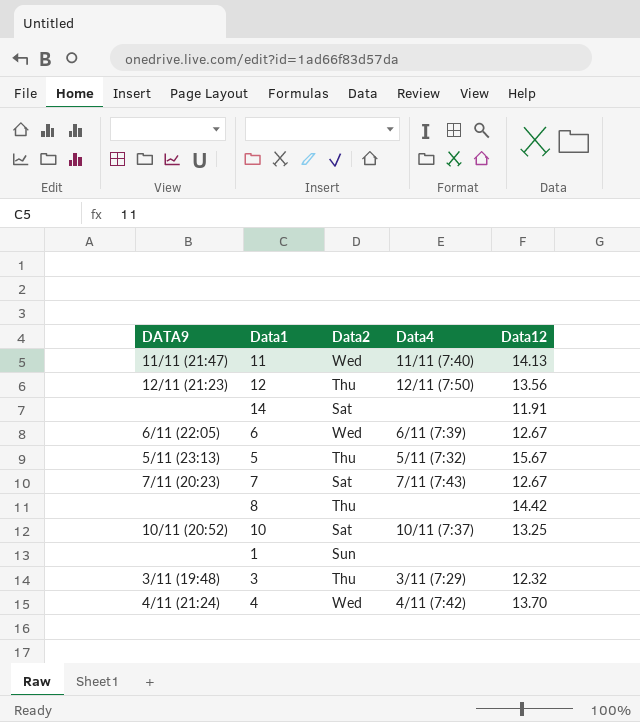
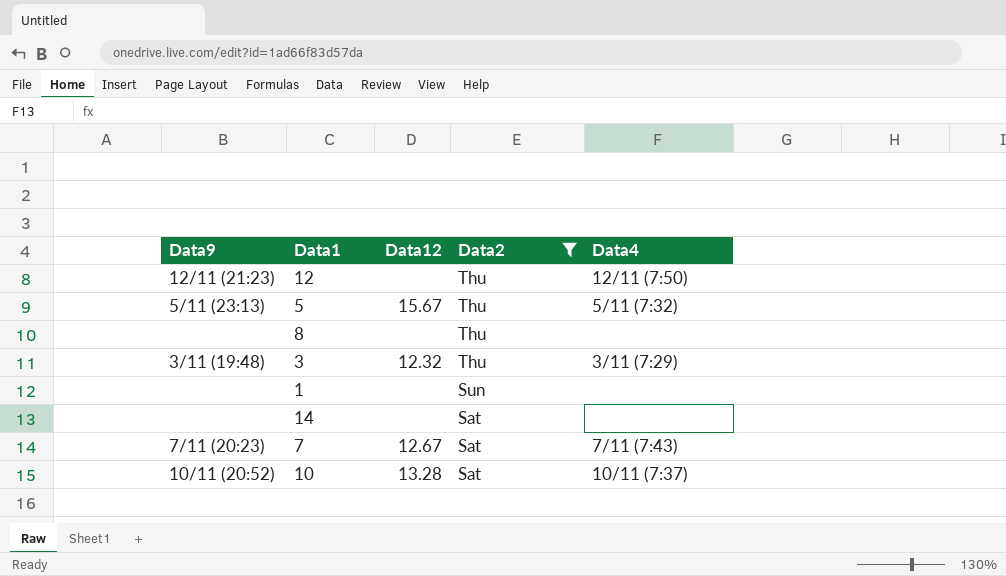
filter: none -> Data2 != Wed
row order: none -> Data2 descending
column name: DATA9 -> Data9
column Data12 | position: 5 -> 3
12 | Data12: 13.56 -> none
8 | Data12: 14.42 -> none
14 | Data12: 11.91 -> none
10 | Data12: 13.25 -> 13.28

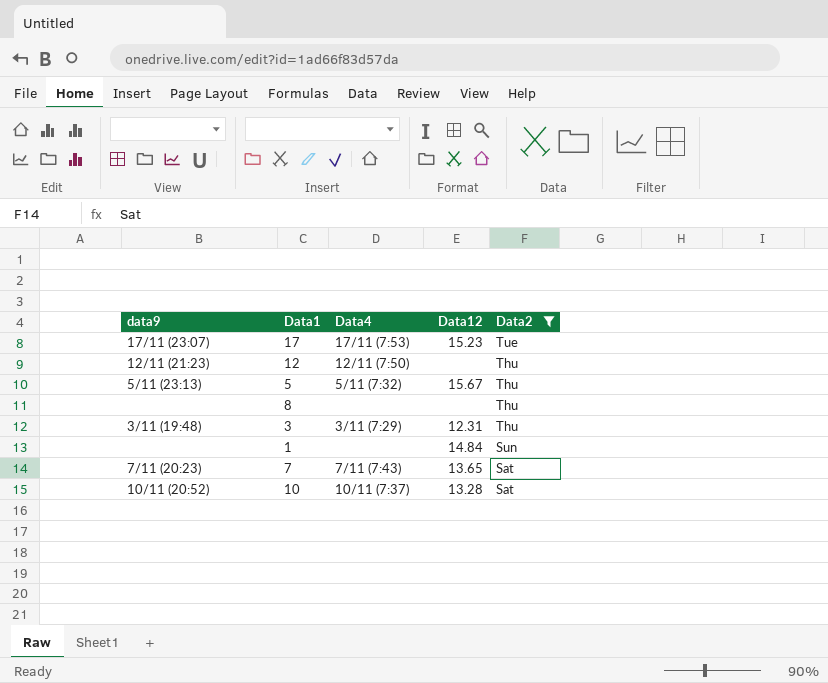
column name: Data9 -> data9
column Data4 | position: 5 -> 3
row 14: none | none | Sat | none -> none
row 17: none -> 17/11 (23:07) | 17/11 (7:53) | 15.23 | Tue
3 | Data12: 12.32 -> 12.31
1 | Data12: none -> 14.84
7 | Data12: 12.67 -> 13.65

